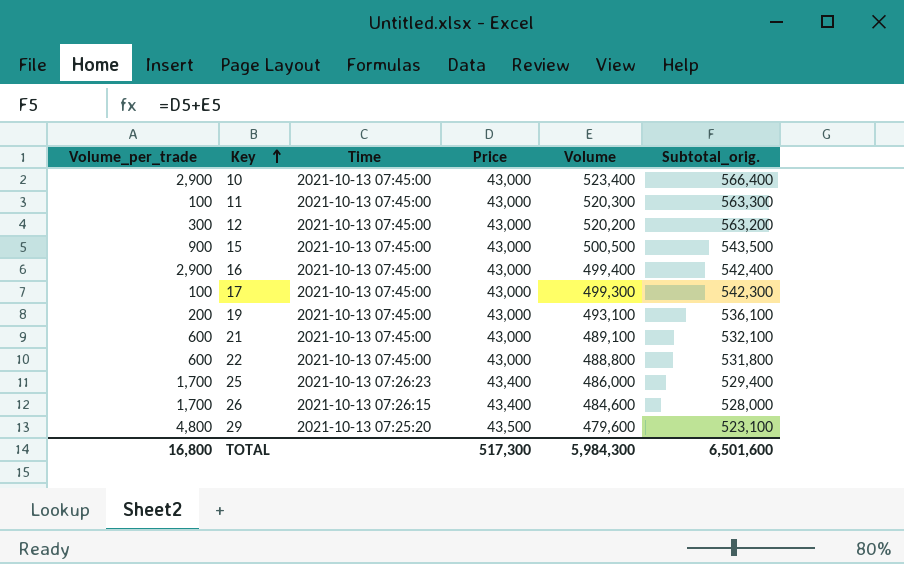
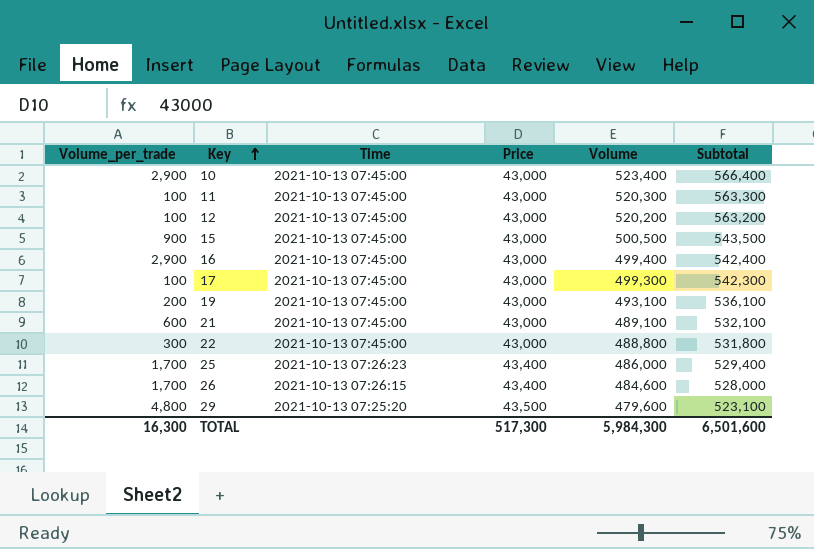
column name: Subtotal_orig. -> Subtotal
12 | Volume_per_trade: 300 -> 100
22 | Volume_per_trade: 600 -> 300
TOTAL | Volume_per_trade: 16,800 -> 16,300

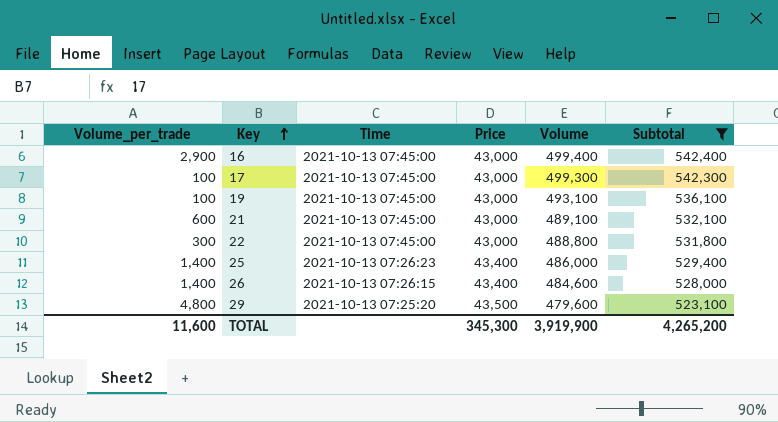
filter: none -> Subtotal <= 542,400
19 | Volume_per_trade: 200 -> 100
25 | Volume_per_trade: 1,700 -> 1,400
26 | Volume_per_trade: 1,700 -> 1,400
TOTAL | Volume_per_trade: 16,300 -> 11,600
TOTAL | Price: 517,300 -> 345,300
TOTAL | Volume: 5,984,300 -> 3,919,900
TOTAL | Subtotal: 6,501,600 -> 4,265,200

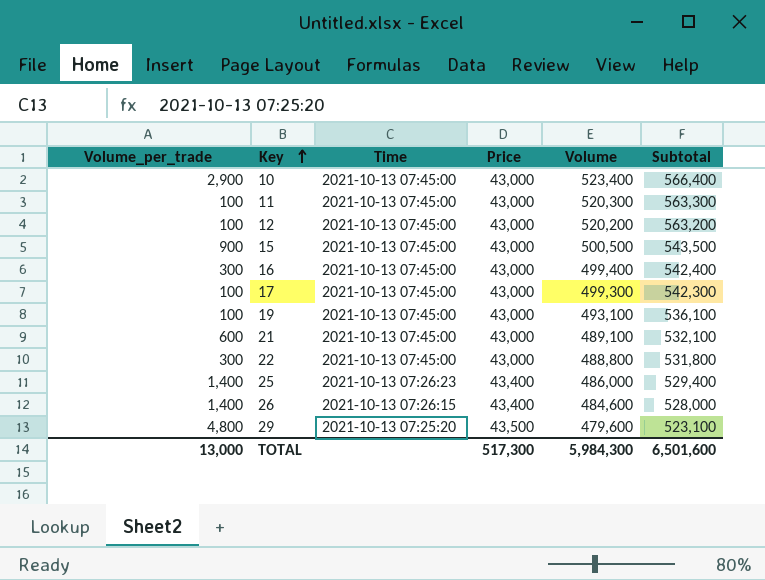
filter: Subtotal <= 542,400 -> none
16 | Volume_per_trade: 2,900 -> 300
TOTAL | Volume_per_trade: 11,600 -> 13,000
TOTAL | Price: 345,300 -> 517,300
TOTAL | Volume: 3,919,900 -> 5,984,300
TOTAL | Subtotal: 4,265,200 -> 6,501,600

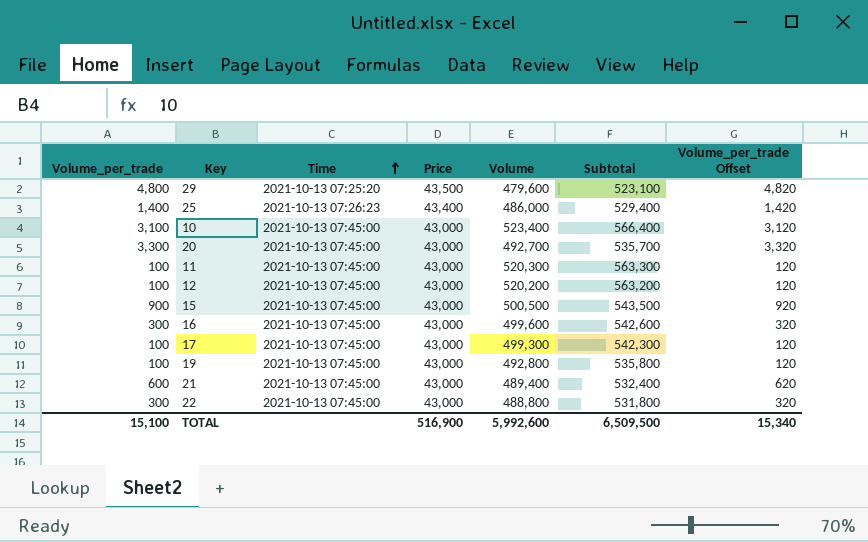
row order: Key ascending -> Time ascending
column Volume_per_trade Offset | formula: none -> [Volume_per_trade] + 20
row 26: 1,400 | 2021-10-13 07:26:15 | 43,400 | 484,600 | 528,000 -> none
10 | Volume_per_trade: 2,900 -> 3,100
row 20: none -> 3,300 | 2021-10-13 07:45:00 | 43,000 | 492,700 | 535,700 | 3,320
16 | Volume: 499,400 -> 499,600
16 | Subtotal: 542,400 -> 542,600
19 | Volume: 493,100 -> 492,800
19 | Subtotal: 536,100 -> 535,800
21 | Volume: 489,100 -> 489,400
21 | Subtotal: 532,100 -> 532,400
TOTAL | Volume_per_trade: 13,000 -> 15,100
TOTAL | Price: 517,300 -> 516,900
TOTAL | Volume: 5,984,300 -> 5,992,600
TOTAL | Subtotal: 6,501,600 -> 6,509,500

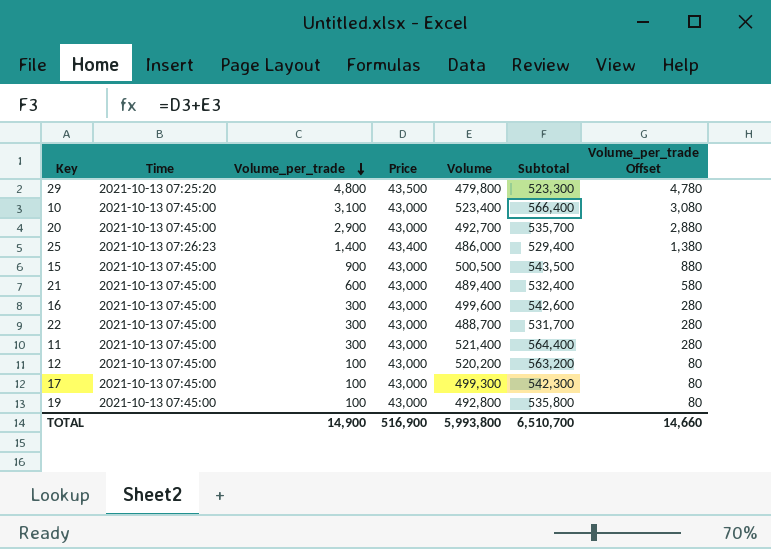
row order: Time ascending -> Volume_per_trade descending
column Volume_per_trade | position: 1 -> 3
column Volume_per_trade Offset | formula: [Volume_per_trade] + 20 -> [Volume_per_trade] - 20
29 | Volume: 479,600 -> 479,800
29 | Subtotal: 523,100 -> 523,300
20 | Volume_per_trade: 3,300 -> 2,900
22 | Volume: 488,800 -> 488,700
22 | Subtotal: 531,800 -> 531,700
11 | Volume_per_trade: 100 -> 300
11 | Volume: 520,300 -> 521,400
11 | Subtotal: 563,300 -> 564,400
TOTAL | Volume_per_trade: 15,100 -> 14,900
TOTAL | Volume: 5,992,600 -> 5,993,800
TOTAL | Subtotal: 6,509,500 -> 6,510,700
TOTAL | Volume_per_trade Offset: 15,340 -> 14,660

